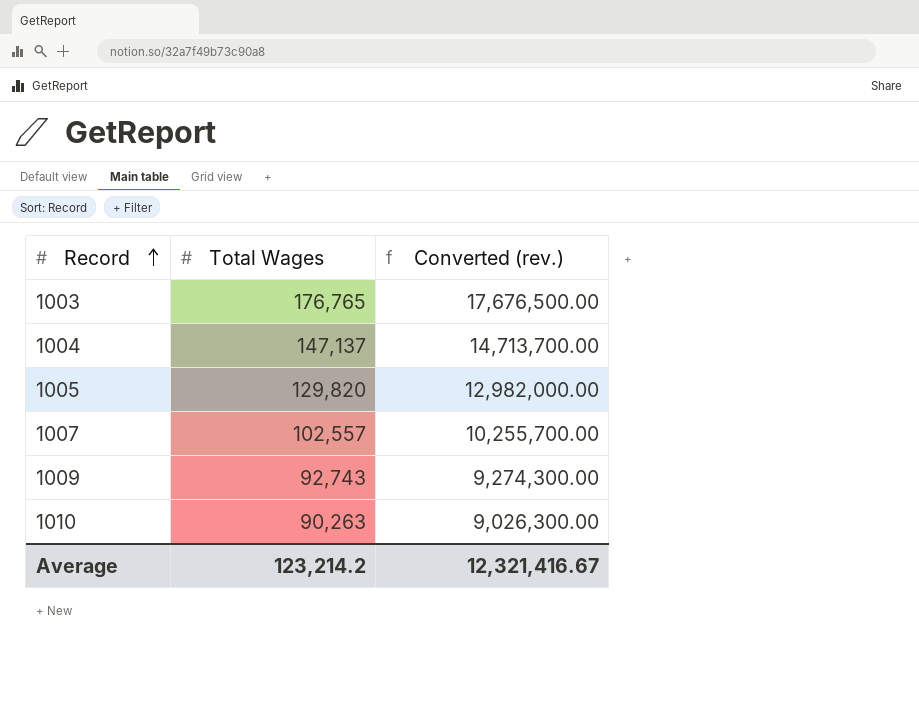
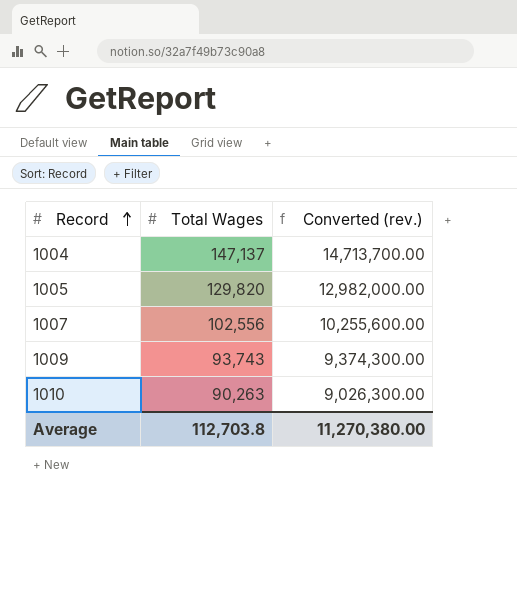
row 1003: 176,765 | 17,676,500.00 -> none
1007 | Total Wages: 102,557 -> 102,556
1007 | Converted (rev.): 10,255,700.00 -> 10,255,600.00
1009 | Total Wages: 92,743 -> 93,743
1009 | Converted (rev.): 9,274,300.00 -> 9,374,300.00
Average | Total Wages: 123,214.2 -> 112,703.8
Average | Converted (rev.): 12,321,416.67 -> 11,270,380.00

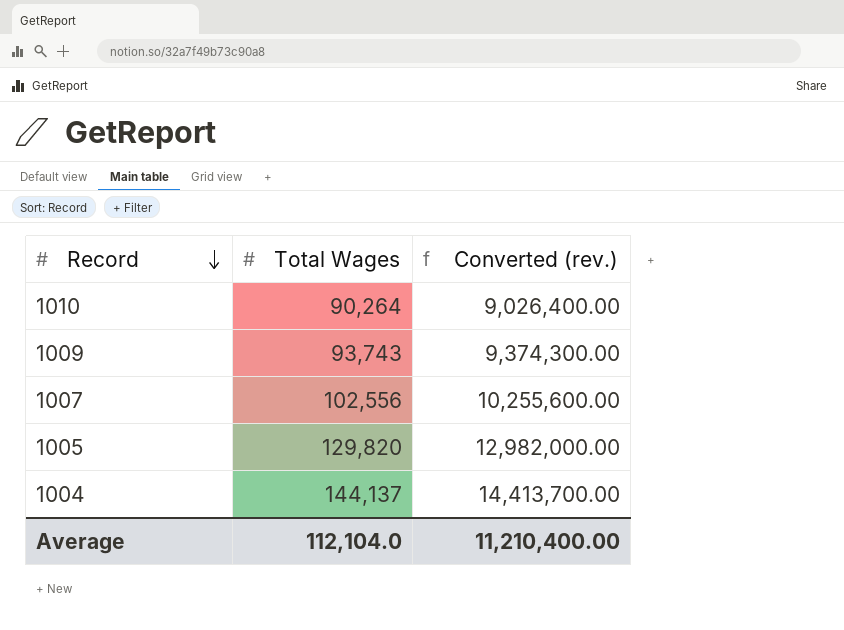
row order: Record ascending -> Record descending
1010 | Total Wages: 90,263 -> 90,264
1010 | Converted (rev.): 9,026,300.00 -> 9,026,400.00
1004 | Total Wages: 147,137 -> 144,137
1004 | Converted (rev.): 14,713,700.00 -> 14,413,700.00
Average | Total Wages: 112,703.8 -> 112,104.0
Average | Converted (rev.): 11,270,380.00 -> 11,210,400.00

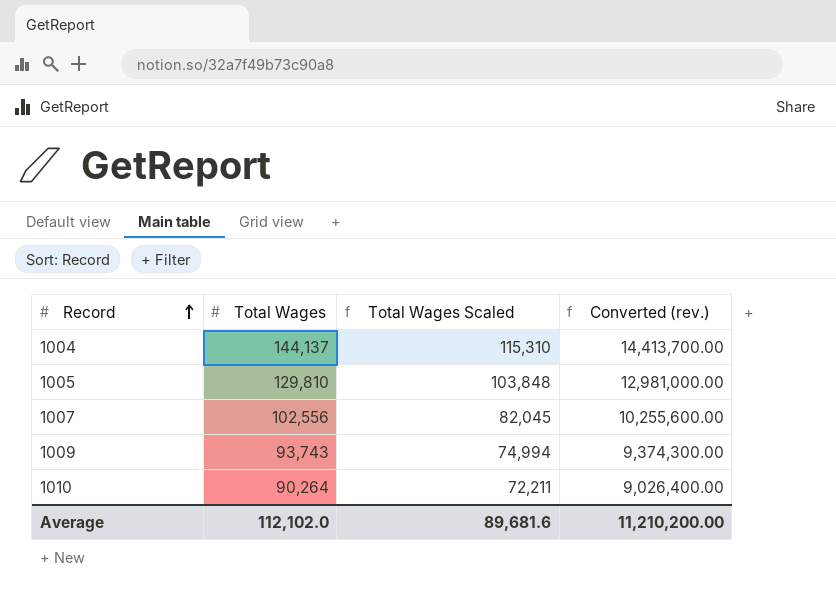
row order: Record descending -> Record ascending
column Total Wages Scaled | formula: none -> [Total Wages] * 0.8
1005 | Total Wages: 129,820 -> 129,810
1005 | Converted (rev.): 12,982,000.00 -> 12,981,000.00
Average | Total Wages: 112,104.0 -> 112,102.0
Average | Converted (rev.): 11,210,400.00 -> 11,210,200.00

